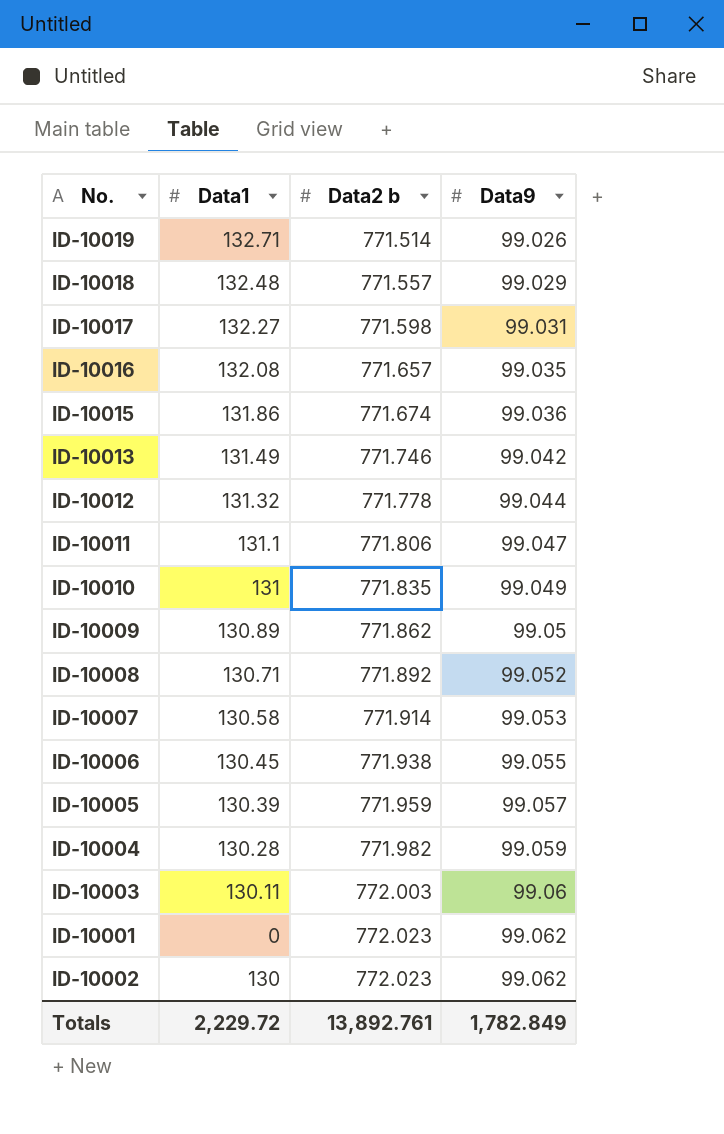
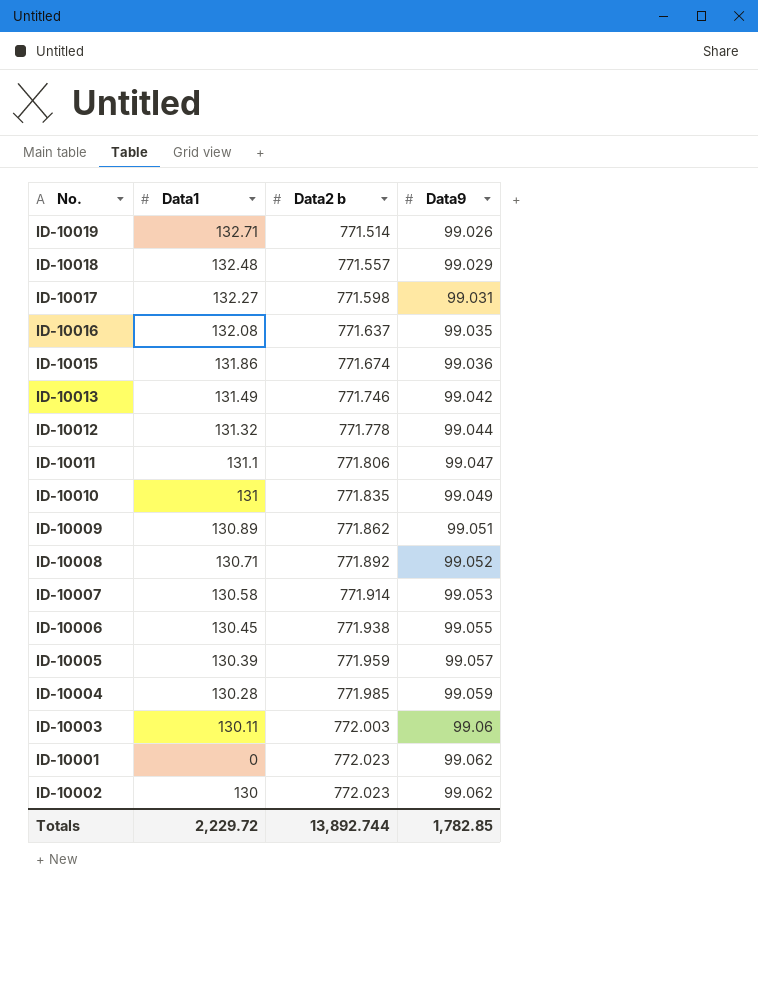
ID-10016 | Data2 b: 771.657 -> 771.637
ID-10009 | Data9: 99.05 -> 99.051
ID-10004 | Data2 b: 771.982 -> 771.985
Totals | Data2 b: 13,892.761 -> 13,892.744
Totals | Data9: 1,782.849 -> 1,782.85

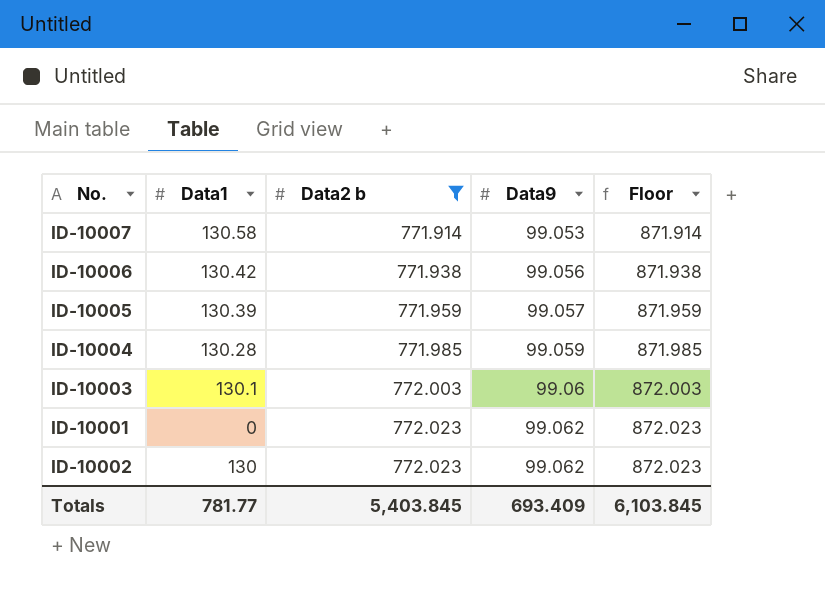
filter: none -> Data2 b >= 771.914
column Floor | formula: none -> [Data2 b] + 100
ID-10006 | Data1: 130.45 -> 130.42
ID-10006 | Data9: 99.055 -> 99.056
ID-10003 | Data1: 130.11 -> 130.1
Totals | Data1: 2,229.72 -> 781.77
Totals | Data2 b: 13,892.744 -> 5,403.845
Totals | Data9: 1,782.85 -> 693.409

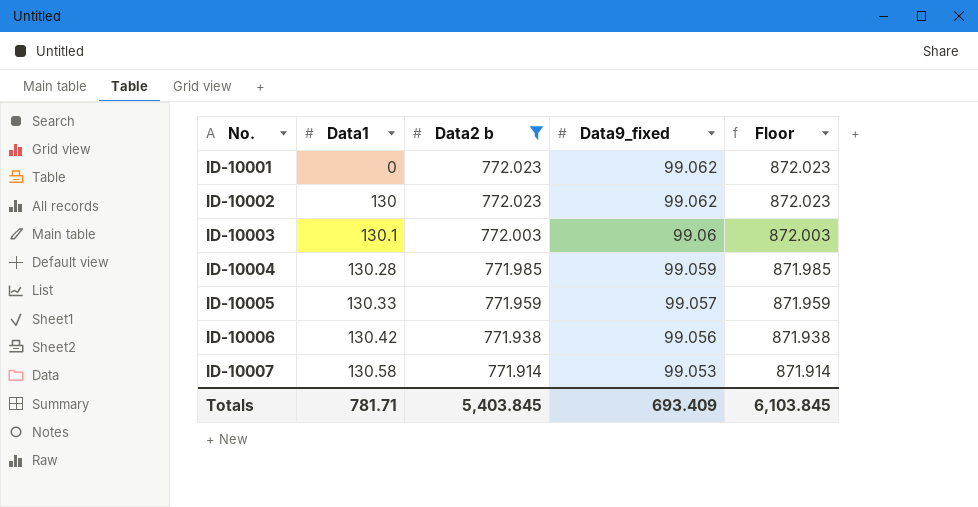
row order: Data2 b ascending -> No. ascending
column name: Data9 -> Data9_fixed
ID-10005 | Data1: 130.39 -> 130.33
Totals | Data1: 781.77 -> 781.71

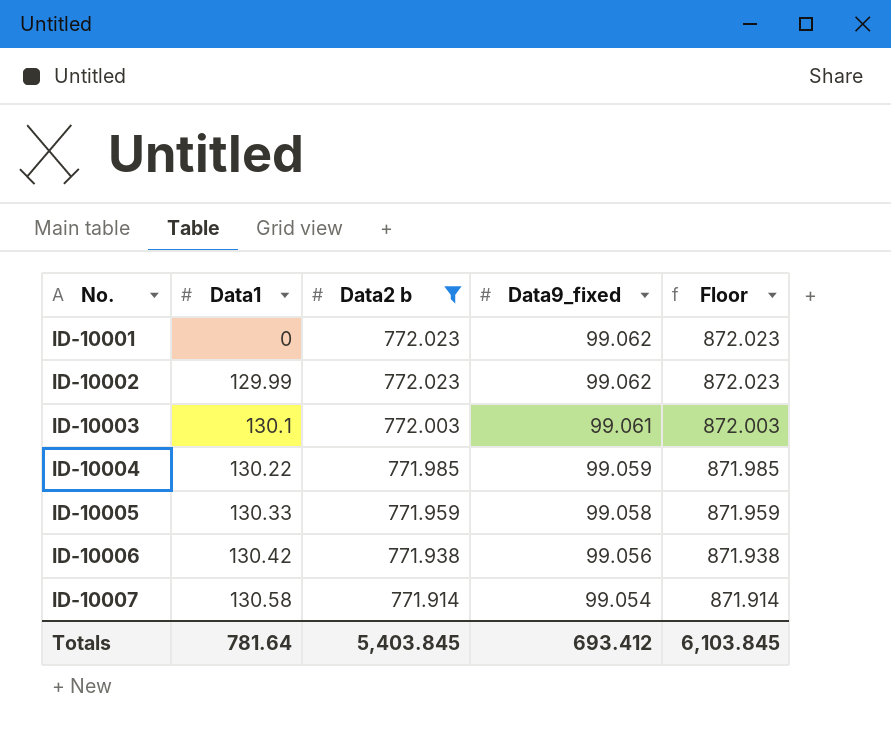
ID-10002 | Data1: 130 -> 129.99
ID-10003 | Data9_fixed: 99.06 -> 99.061
ID-10004 | Data1: 130.28 -> 130.22
ID-10005 | Data9_fixed: 99.057 -> 99.058
ID-10007 | Data9_fixed: 99.053 -> 99.054
Totals | Data1: 781.71 -> 781.64
Totals | Data9_fixed: 693.409 -> 693.412

